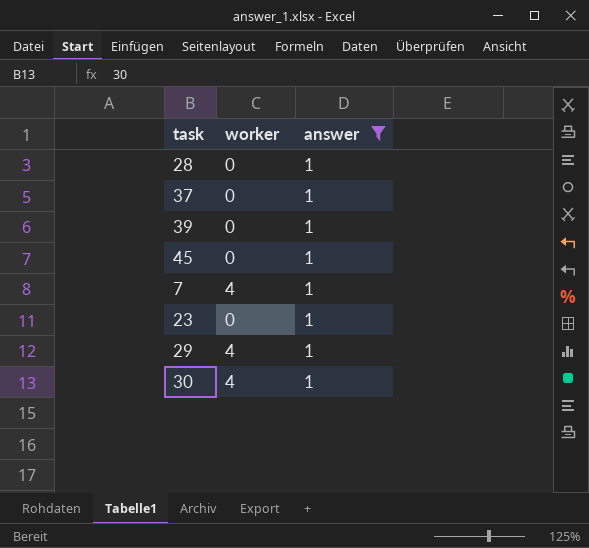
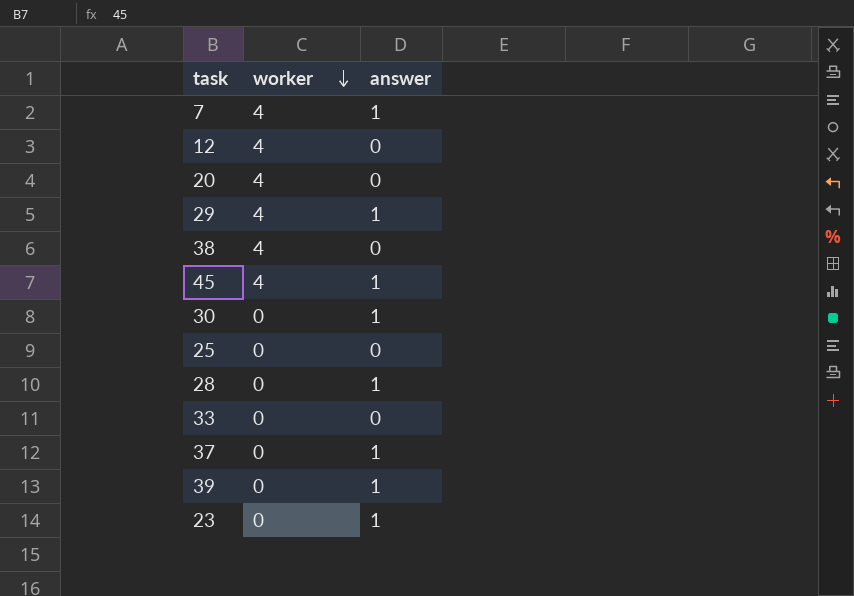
filter: answer = 1 -> none
row order: none -> worker descending
45 | worker: 0 -> 4
30 | worker: 4 -> 0

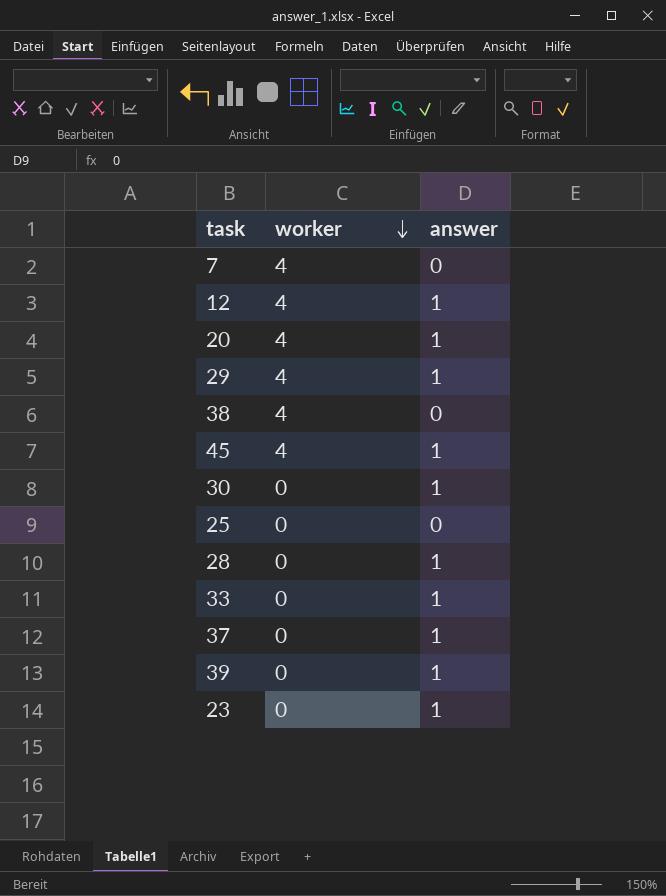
7 | answer: 1 -> 0
12 | answer: 0 -> 1
20 | answer: 0 -> 1
33 | answer: 0 -> 1

